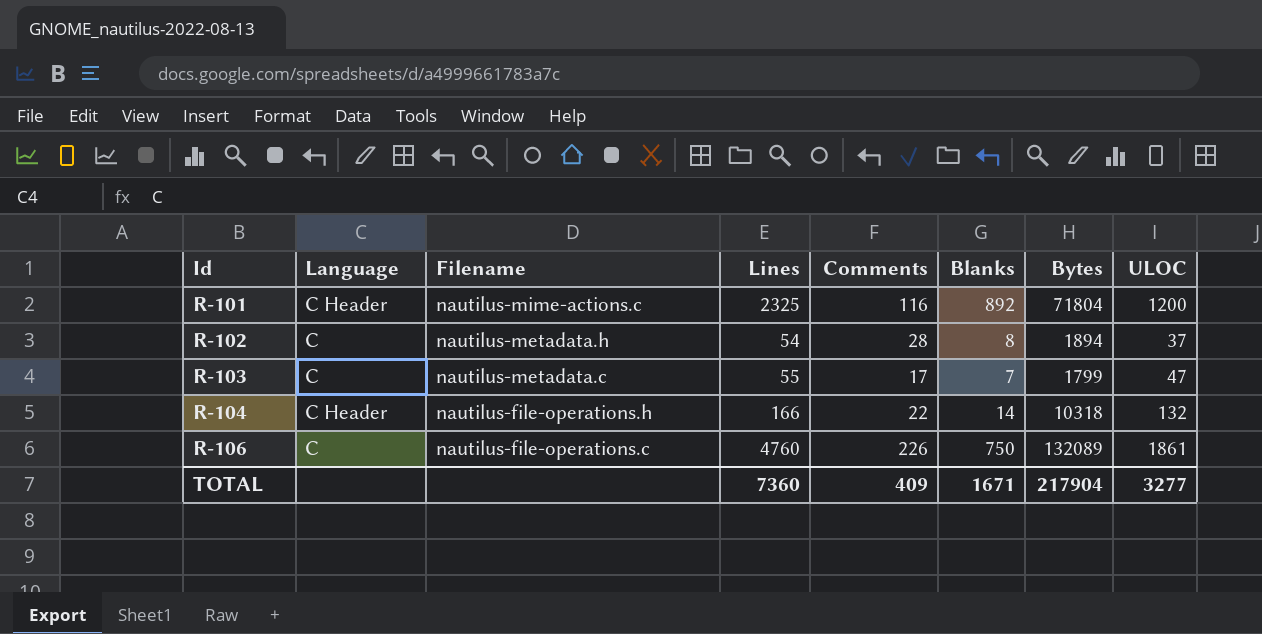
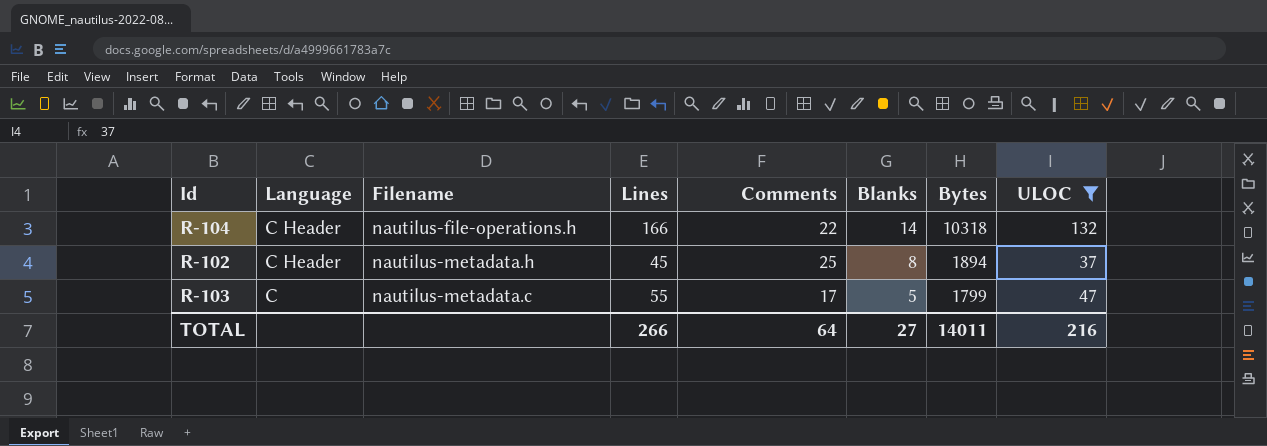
filter: none -> ULOC <= 132
row order: Id ascending -> Language descending
R-102 | Language: C -> C Header
R-102 | Lines: 54 -> 45
R-102 | Comments: 28 -> 25
R-103 | Blanks: 7 -> 5
TOTAL | Lines: 7360 -> 266
TOTAL | Comments: 409 -> 64
TOTAL | Blanks: 1671 -> 27
TOTAL | Bytes: 217904 -> 14011
TOTAL | ULOC: 3277 -> 216

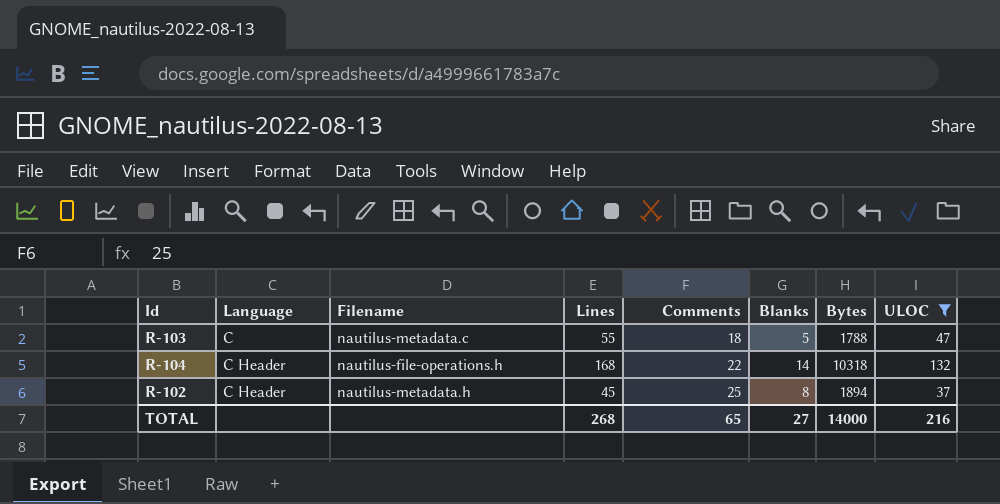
row order: Language descending -> Language ascending
R-103 | Comments: 17 -> 18
R-103 | Bytes: 1799 -> 1788
R-104 | Lines: 166 -> 168
TOTAL | Lines: 266 -> 268
TOTAL | Comments: 64 -> 65
TOTAL | Bytes: 14011 -> 14000

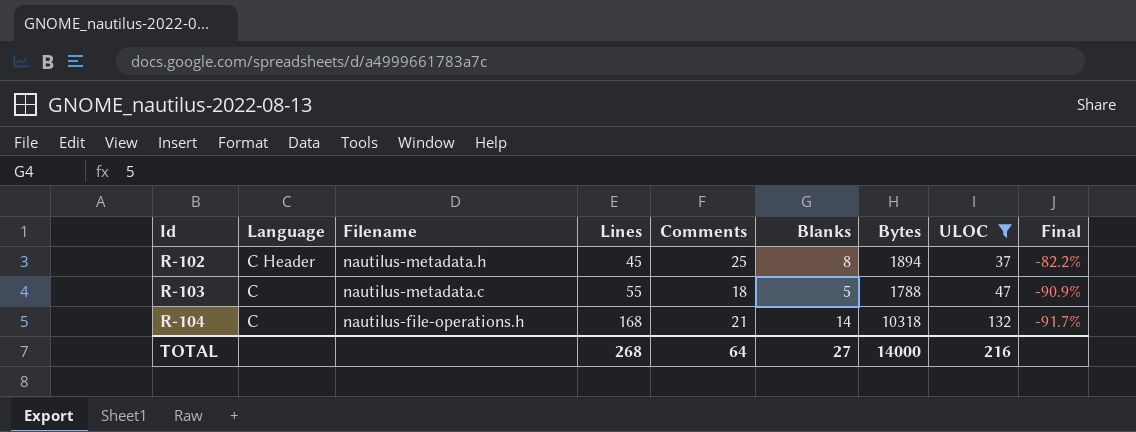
row order: Language ascending -> Id ascending
column Final | formula: none -> ([Blanks] - [Lines]) / [Lines]
R-104 | Language: C Header -> C
R-104 | Comments: 22 -> 21
TOTAL | Comments: 65 -> 64

